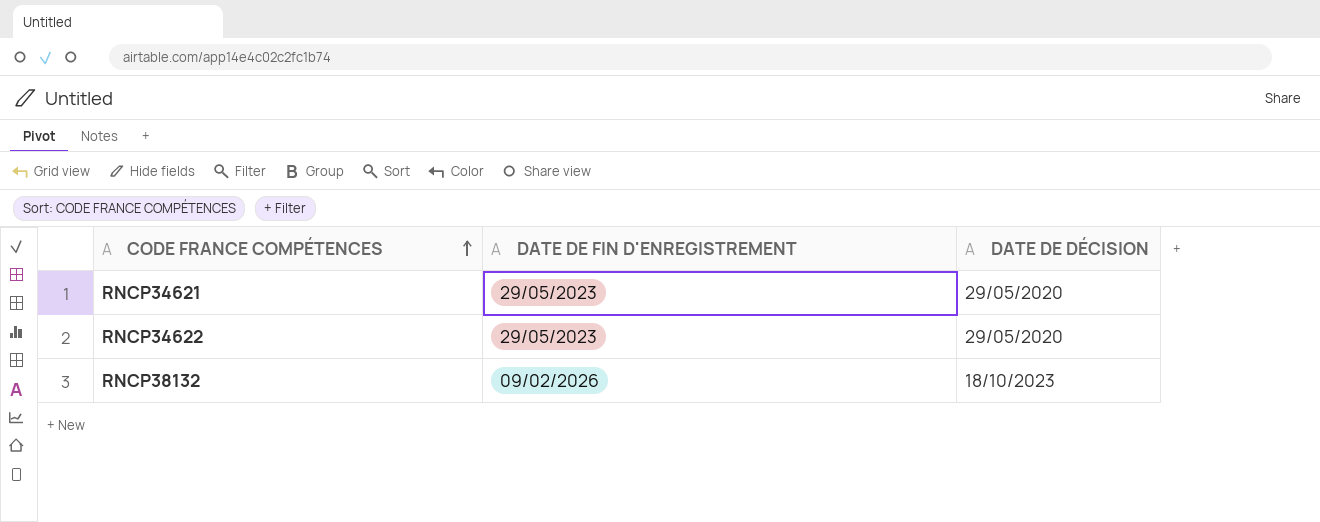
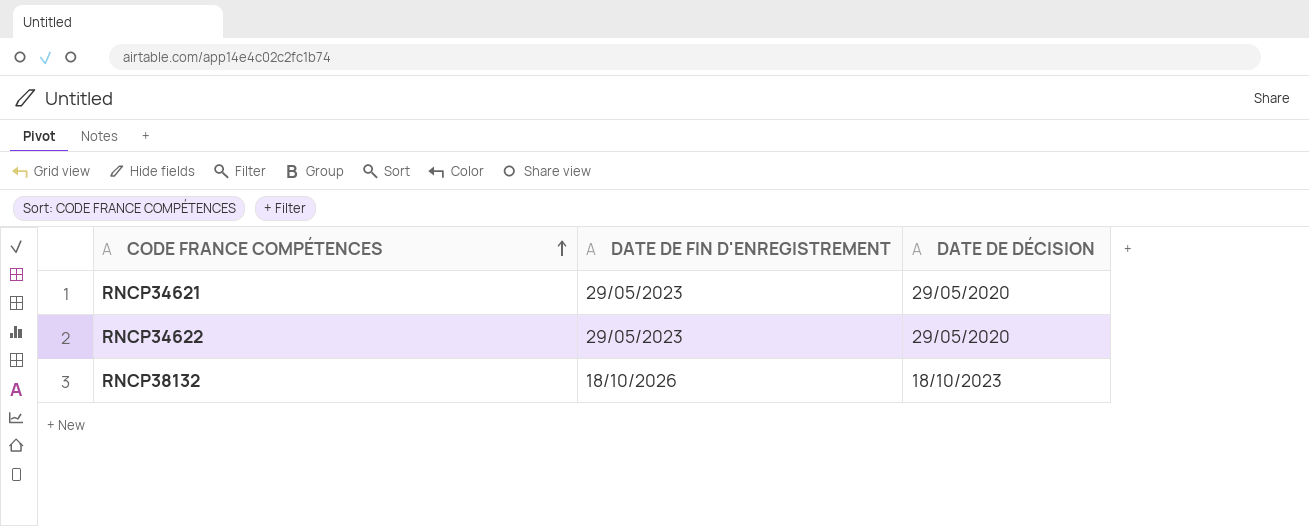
RNCP38132 | DATE DE FIN D'ENREGISTREMENT: 09/02/2026 -> 18/10/2026

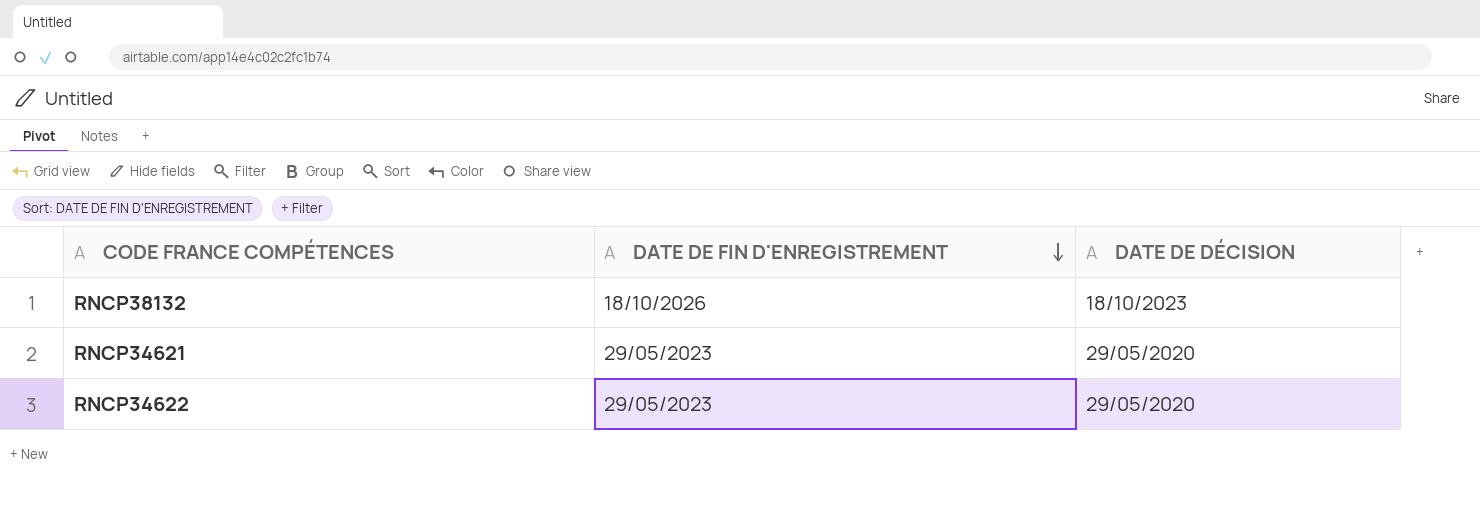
row order: CODE FRANCE COMPÉTENCES ascending -> DATE DE FIN D'ENREGISTREMENT descending

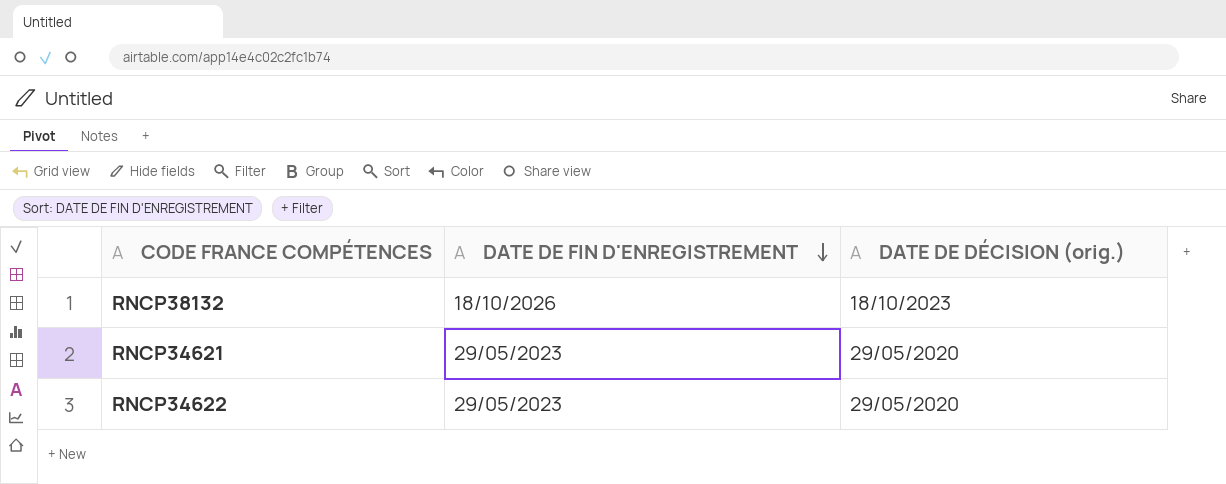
column name: DATE DE DÉCISION -> DATE DE DÉCISION (orig.)

